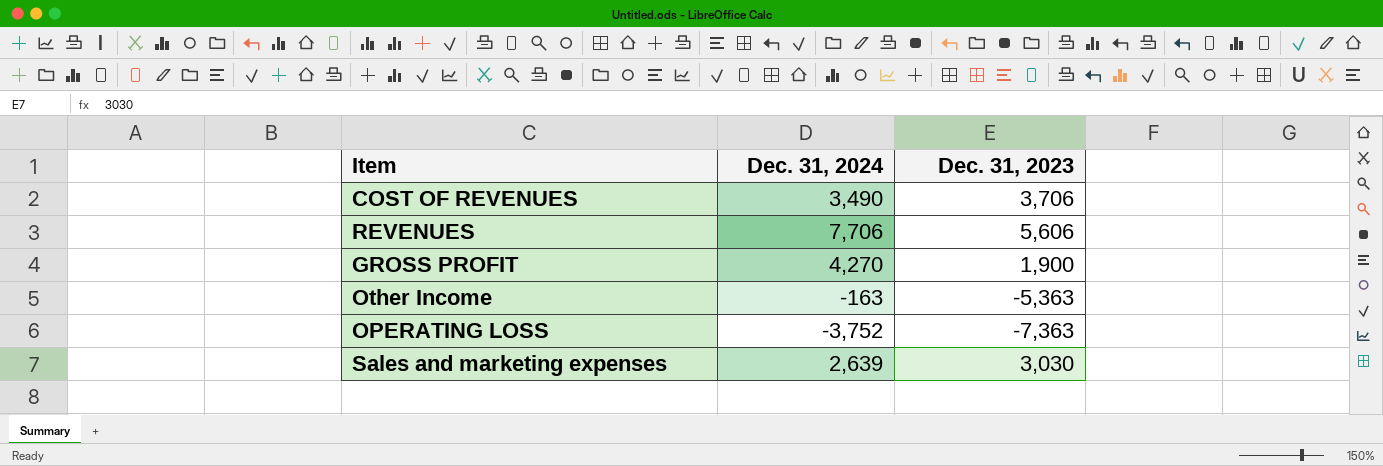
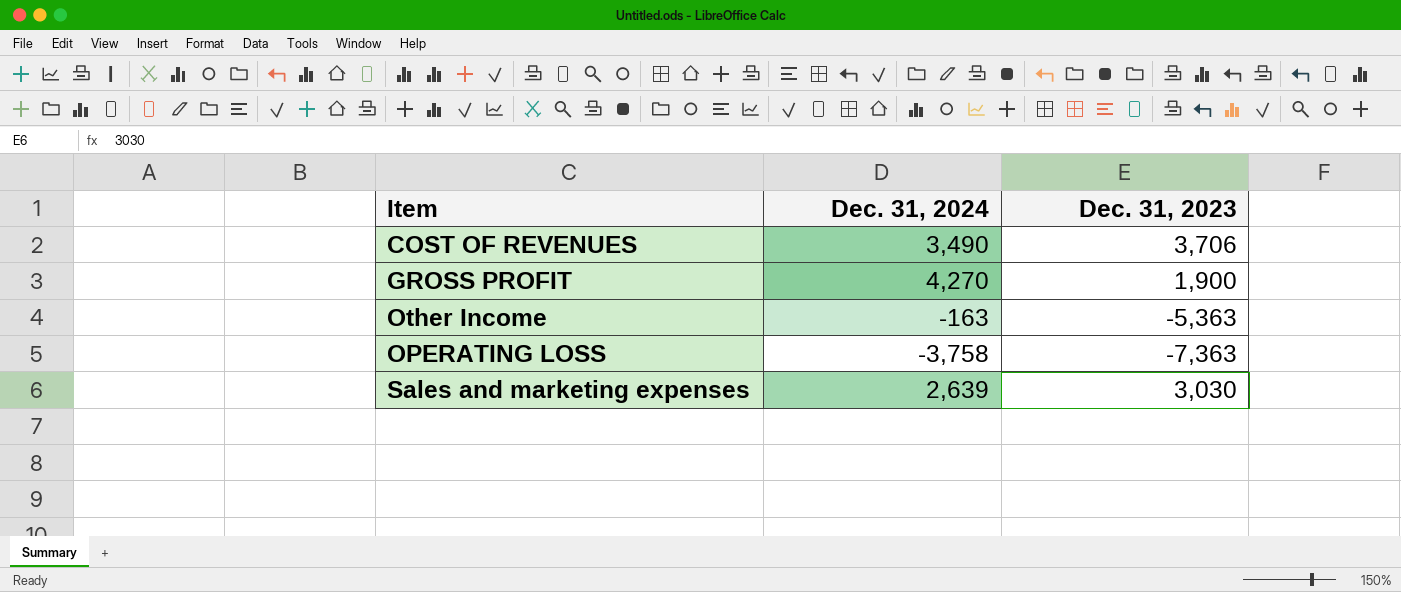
row REVENUES: 7,706 | 5,606 -> none
OPERATING LOSS | Dec. 31, 2024: -3,752 -> -3,758

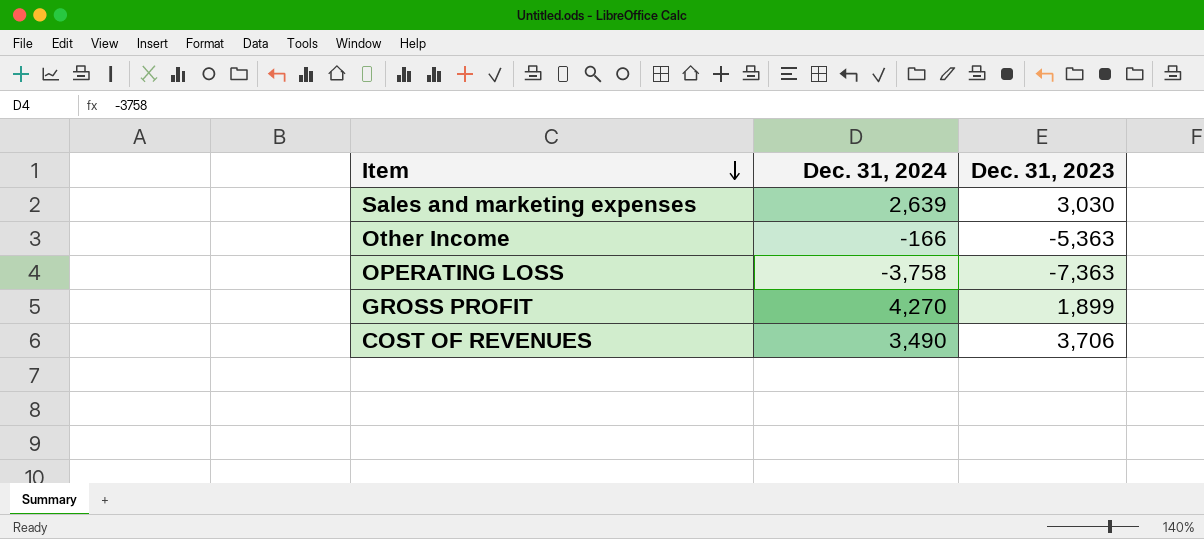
row order: none -> Item descending
Other Income | Dec. 31, 2024: -163 -> -166
GROSS PROFIT | Dec. 31, 2023: 1,900 -> 1,899

